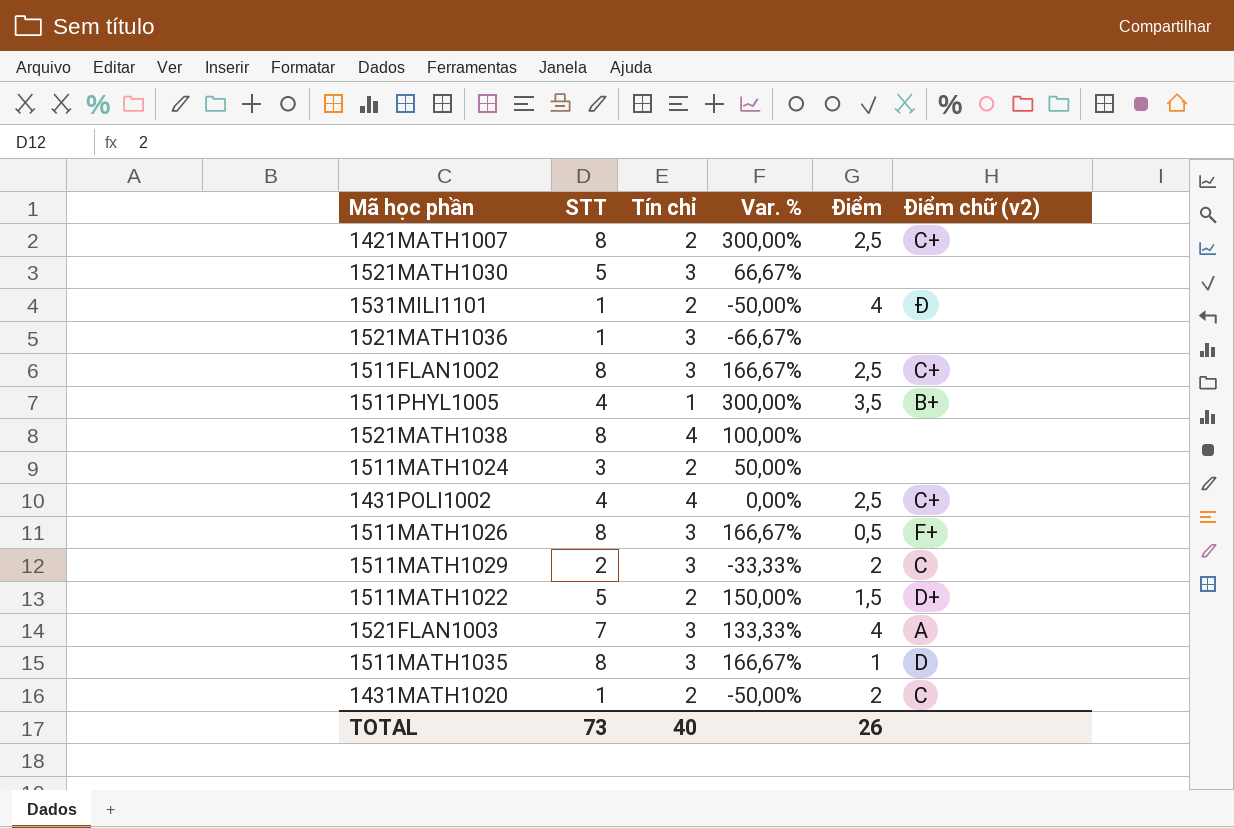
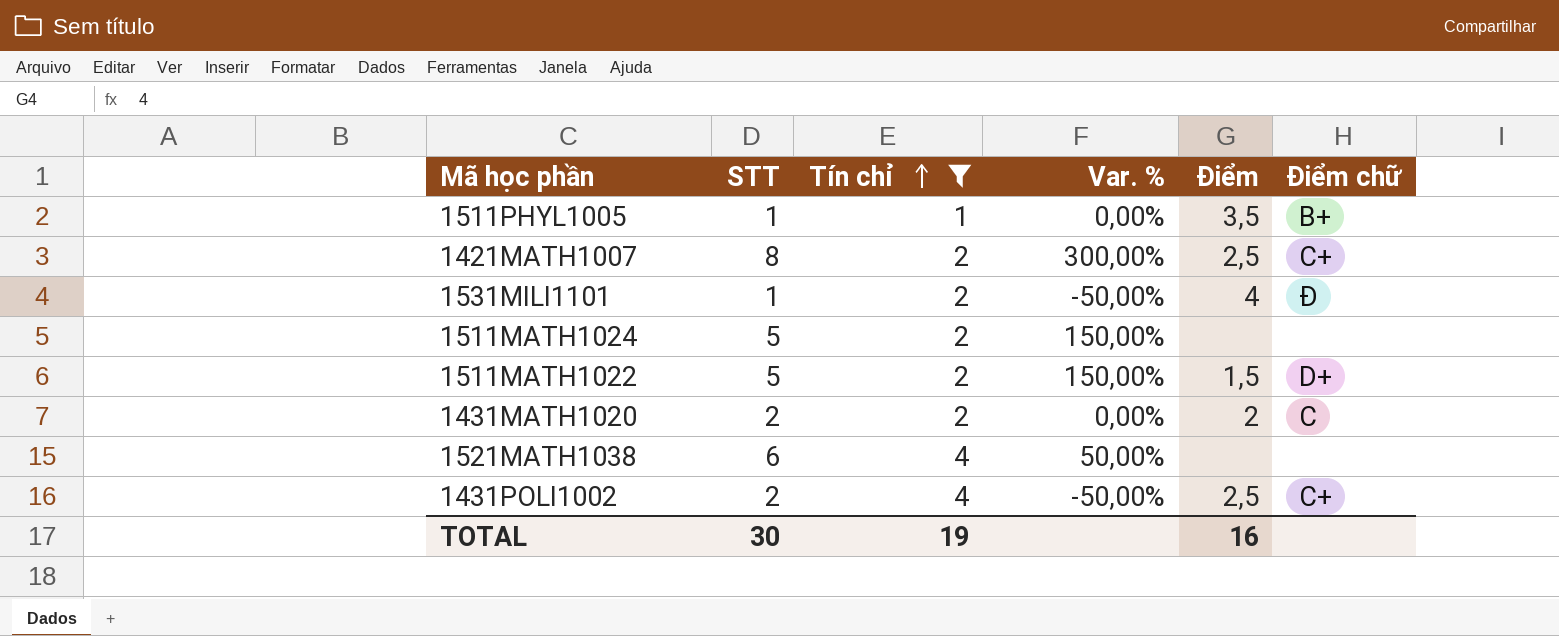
filter: none -> Tín chỉ != 3
row order: none -> Tín chỉ ascending
column name: Điểm chữ (v2) -> Điểm chữ
1511PHYL1005 | STT: 4 -> 1
1511PHYL1005 | Var. %: 300,00% -> 0,00%
1511MATH1024 | STT: 3 -> 5
1511MATH1024 | Var. %: 50,00% -> 150,00%
1431MATH1020 | STT: 1 -> 2
1431MATH1020 | Var. %: -50,00% -> 0,00%
1521MATH1038 | STT: 8 -> 6
1521MATH1038 | Var. %: 100,00% -> 50,00%
1431POLI1002 | STT: 4 -> 2
1431POLI1002 | Var. %: 0,00% -> -50,00%
TOTAL | STT: 73 -> 30
TOTAL | Tín chỉ: 40 -> 19
TOTAL | Điểm: 26 -> 16

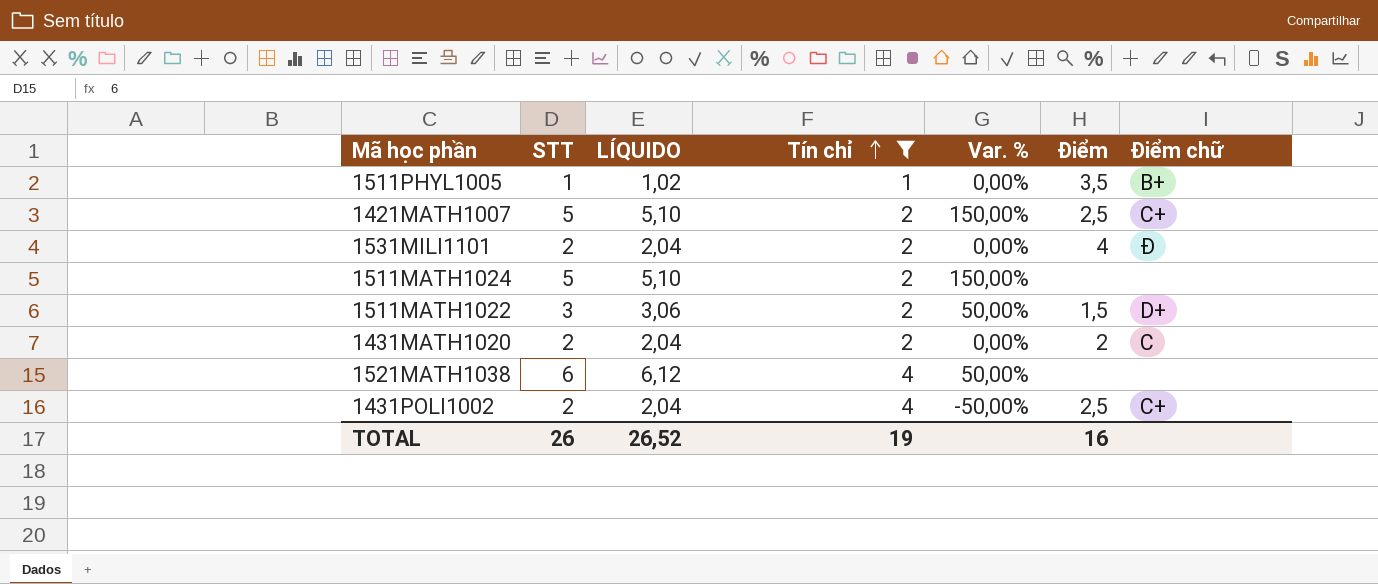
column LÍQUIDO | formula: none -> [STT] * 1,02
1421MATH1007 | STT: 8 -> 5
1421MATH1007 | Var. %: 300,00% -> 150,00%
1531MILI1101 | STT: 1 -> 2
1531MILI1101 | Var. %: -50,00% -> 0,00%
1511MATH1022 | STT: 5 -> 3
1511MATH1022 | Var. %: 150,00% -> 50,00%
TOTAL | STT: 30 -> 26

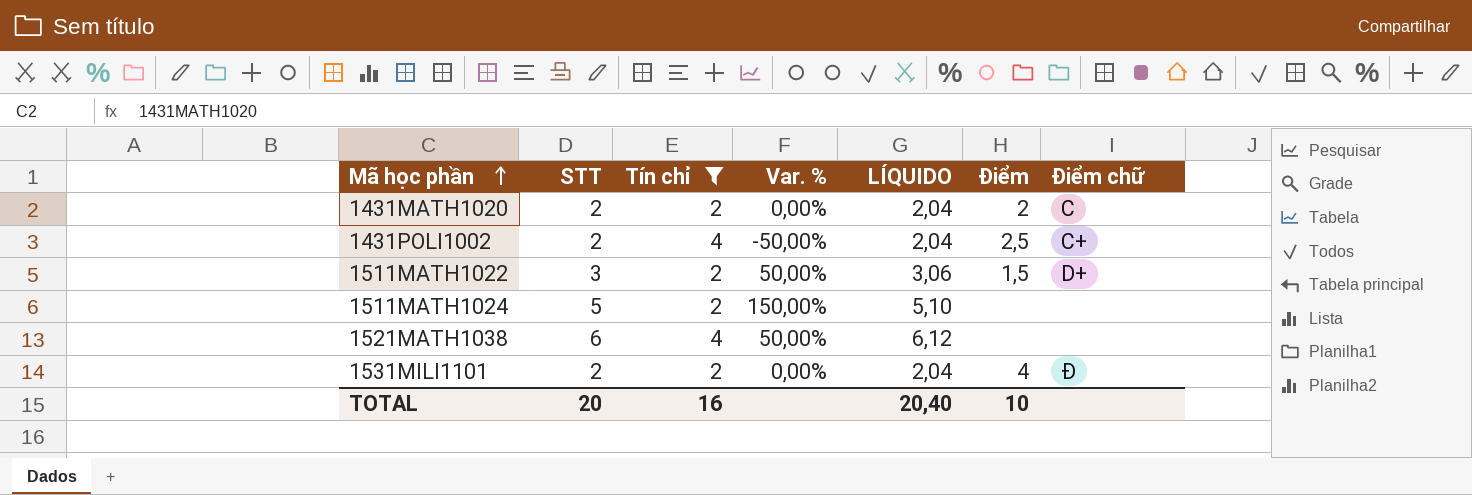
row order: Tín chỉ ascending -> Mã học phần ascending
column LÍQUIDO | position: 3 -> 5
row 1511PHYL1005: 1 | 1,02 | 1 | 0,00% | 3,5 | B+ -> none
row 1421MATH1007: 5 | 5,10 | 2 | 150,00% | 2,5 | C+ -> none
TOTAL | STT: 26 -> 20
TOTAL | Tín chỉ: 19 -> 16
TOTAL | LÍQUIDO: 26,52 -> 20,40
TOTAL | Điểm: 16 -> 10

